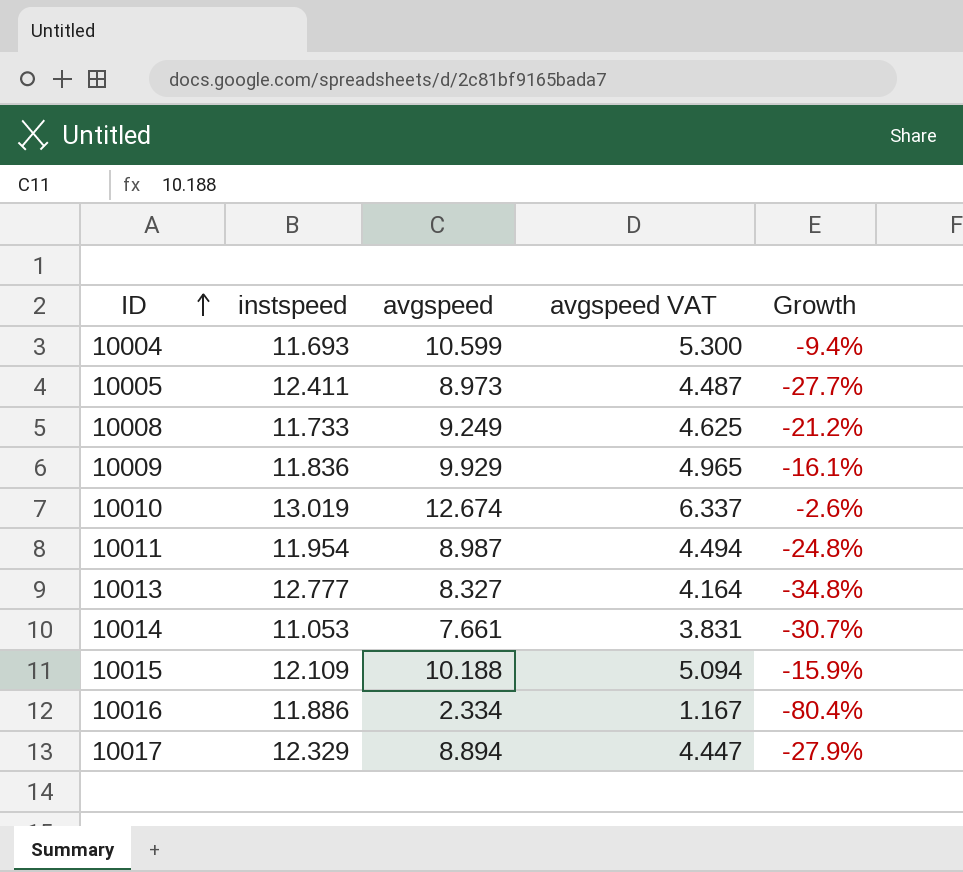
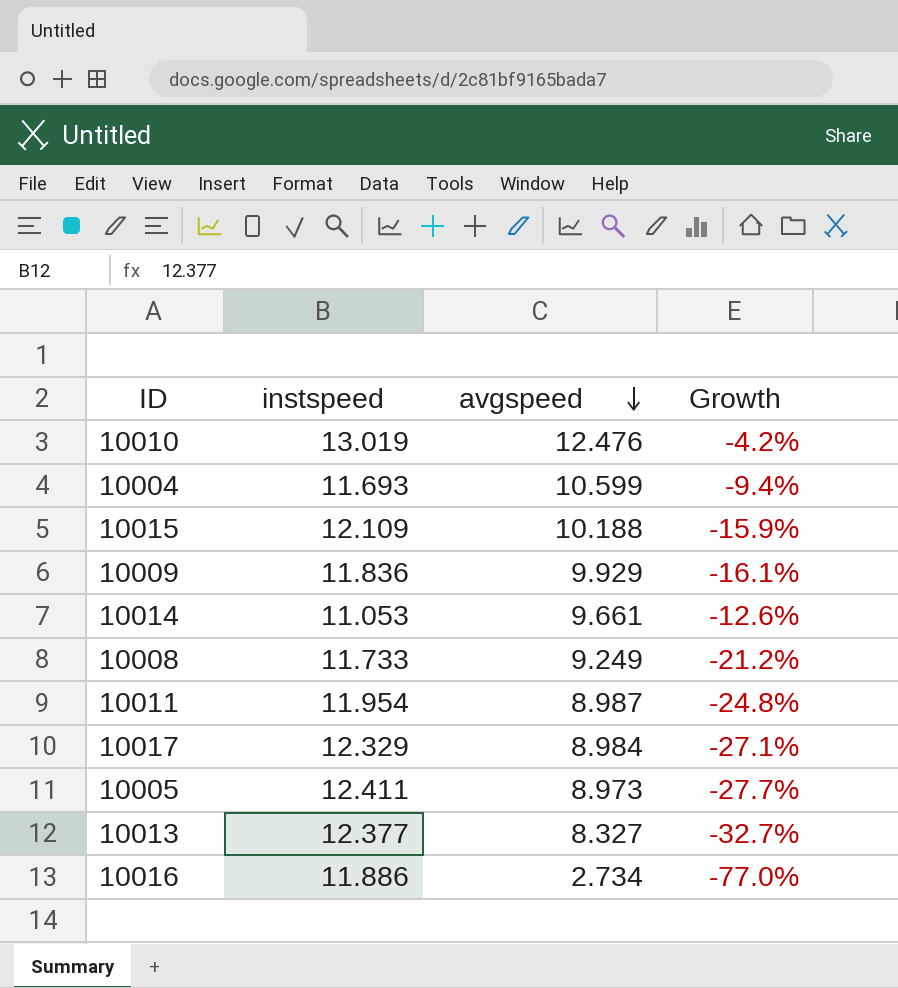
row order: ID ascending -> avgspeed descending
column avgspeed VAT | formula: [avgspeed] * 0.5 -> none
10010 | avgspeed: 12.674 -> 12.476
10010 | Growth: -2.6% -> -4.2%
10014 | avgspeed: 7.661 -> 9.661
10014 | Growth: -30.7% -> -12.6%
10017 | avgspeed: 8.894 -> 8.984
10017 | Growth: -27.9% -> -27.1%
10013 | instspeed: 12.777 -> 12.377
10013 | Growth: -34.8% -> -32.7%
10016 | avgspeed: 2.334 -> 2.734
10016 | Growth: -80.4% -> -77.0%

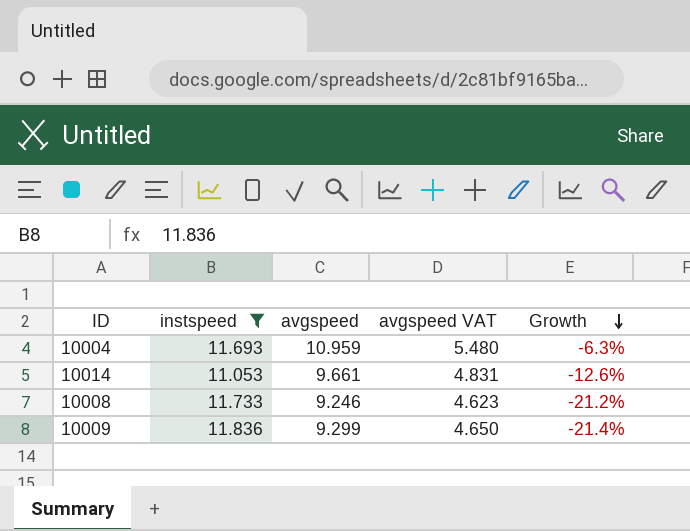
filter: none -> instspeed <= 11.836
row order: avgspeed descending -> Growth descending
column avgspeed VAT | formula: none -> [avgspeed] * 0.5
10004 | avgspeed: 10.599 -> 10.959
10004 | Growth: -9.4% -> -6.3%
10008 | avgspeed: 9.249 -> 9.246
10009 | avgspeed: 9.929 -> 9.299
10009 | Growth: -16.1% -> -21.4%

